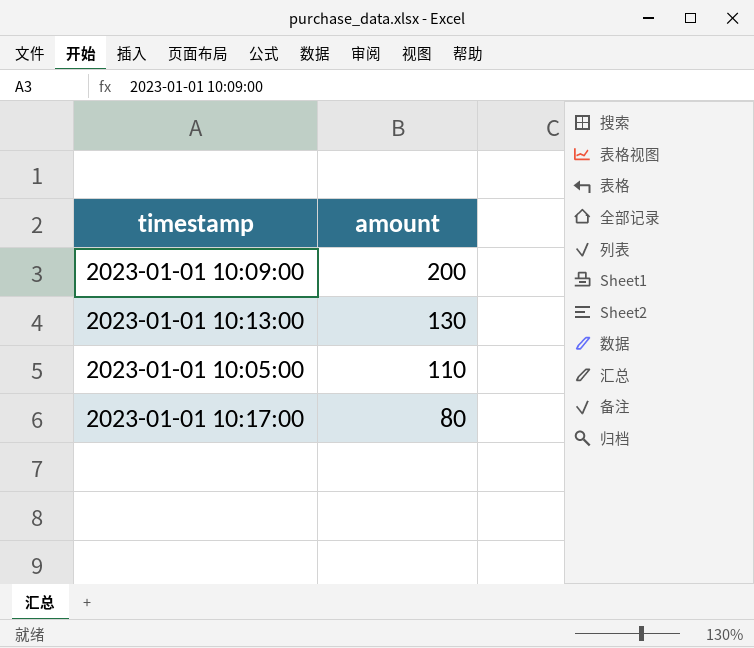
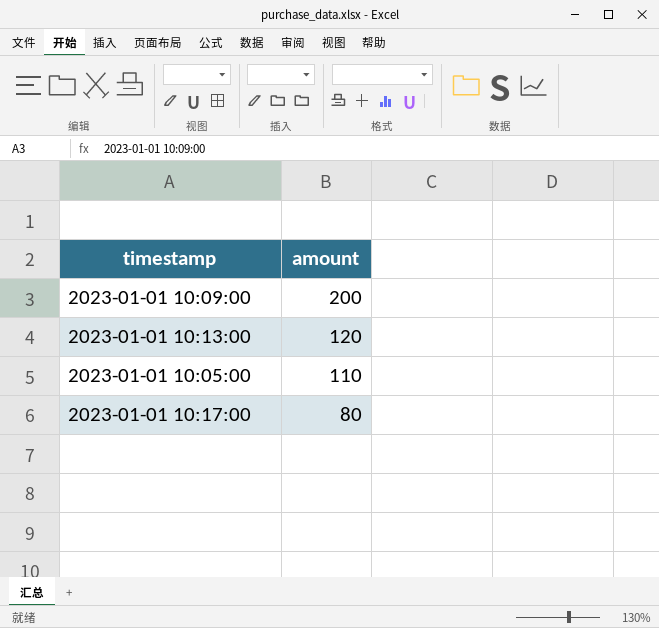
2023-01-01 10:13:00 | amount: 130 -> 120

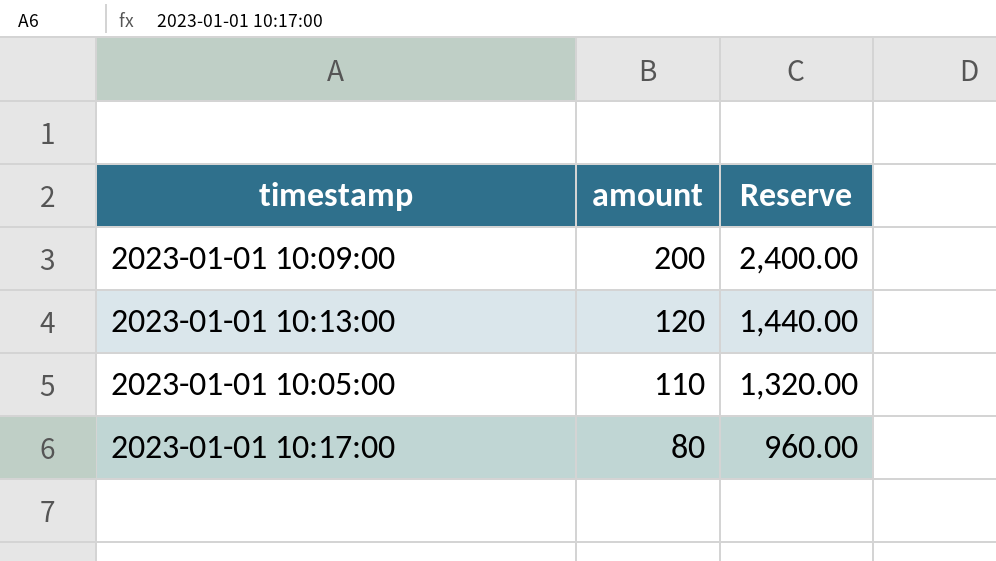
column Reserve | formula: none -> [amount] * 12

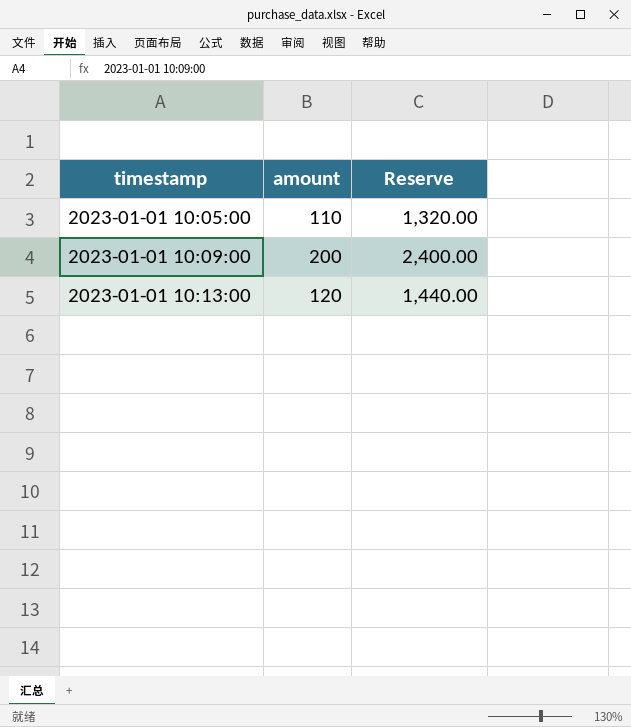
row order: amount descending -> timestamp ascending
row 2023-01-01 10:17:00: 80 | 960.00 -> none

